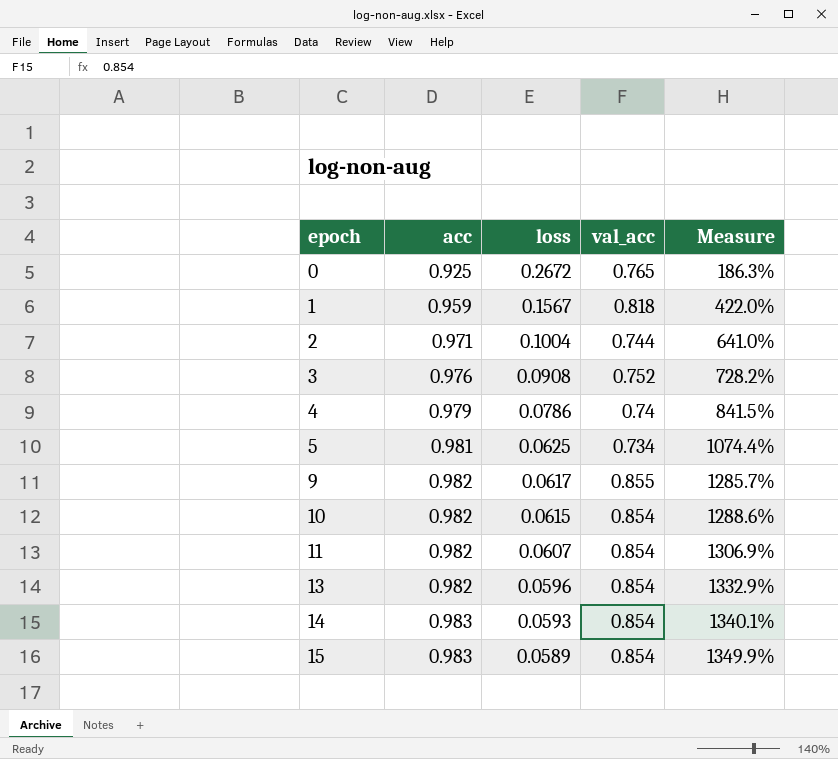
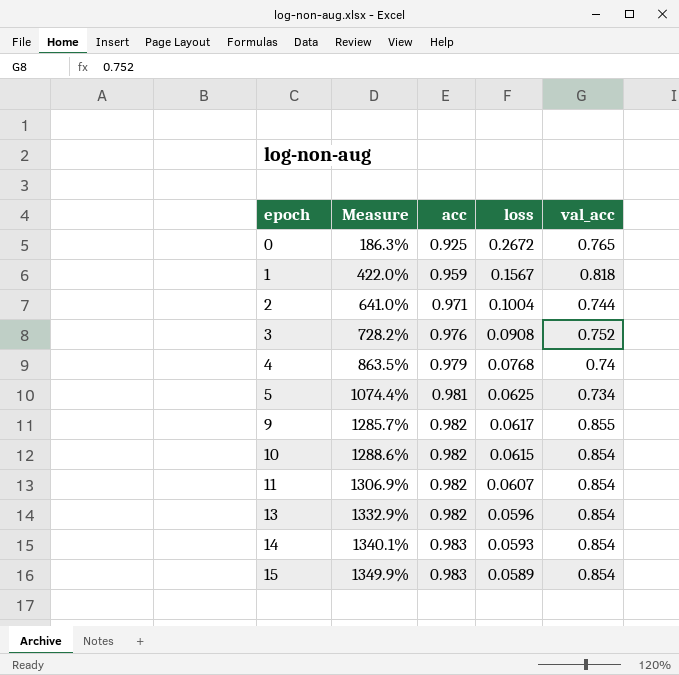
column Measure | position: 5 -> 2
4 | Measure: 841.5% -> 863.5%
4 | loss: 0.0786 -> 0.0768

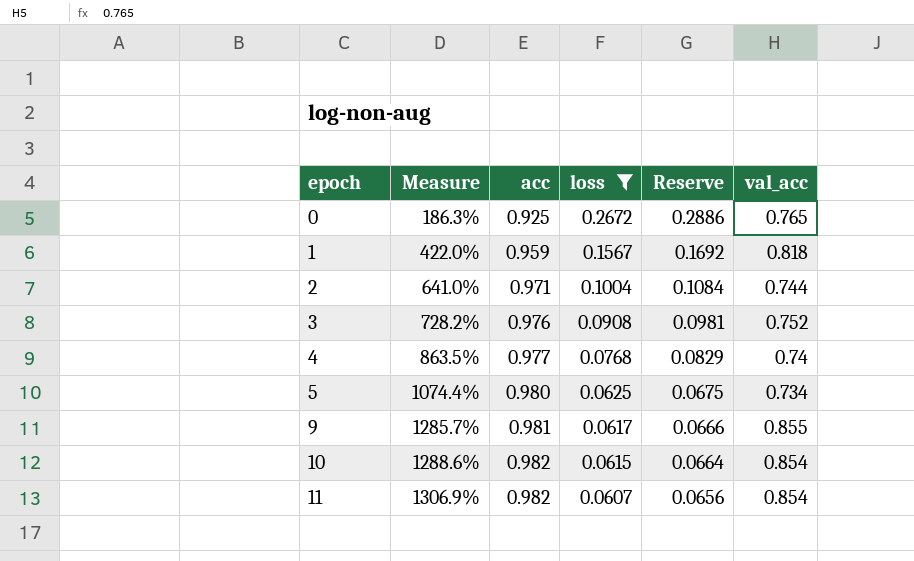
filter: none -> loss >= 0.0607
column Reserve | formula: none -> [loss] * 1.08
4 | acc: 0.979 -> 0.977
5 | acc: 0.981 -> 0.980
9 | acc: 0.982 -> 0.981

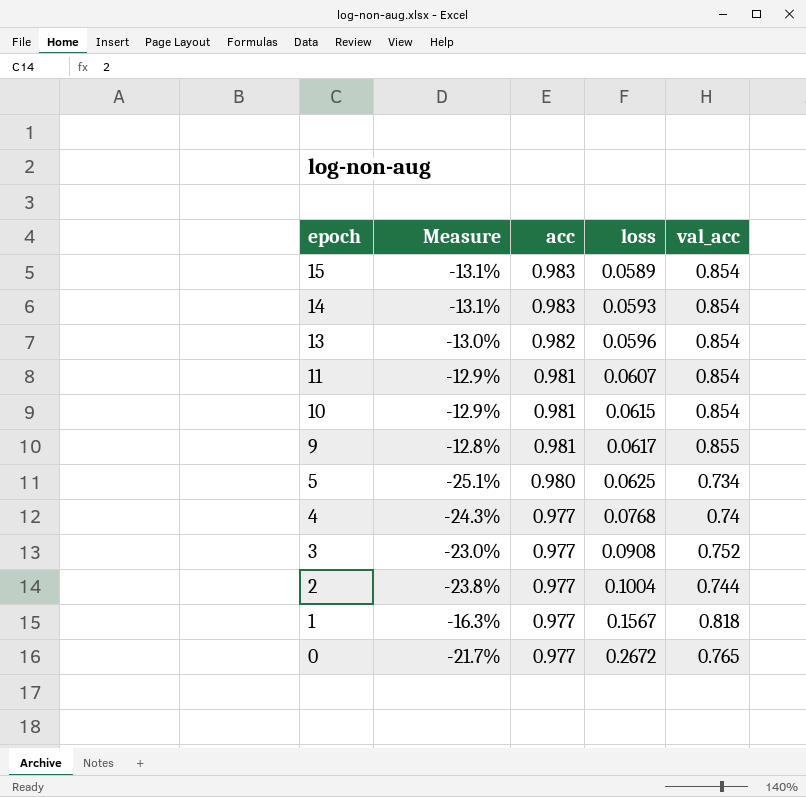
filter: loss >= 0.0607 -> none
row order: epoch ascending -> epoch descending
column Reserve | formula: [loss] * 1.08 -> none
column Measure | formula: ([val_acc] - [loss]) / [loss] -> ([val_acc] - [acc]) / [acc]
11 | acc: 0.982 -> 0.981
10 | acc: 0.982 -> 0.981
3 | acc: 0.976 -> 0.977
2 | acc: 0.971 -> 0.977
1 | acc: 0.959 -> 0.977
0 | acc: 0.925 -> 0.977

